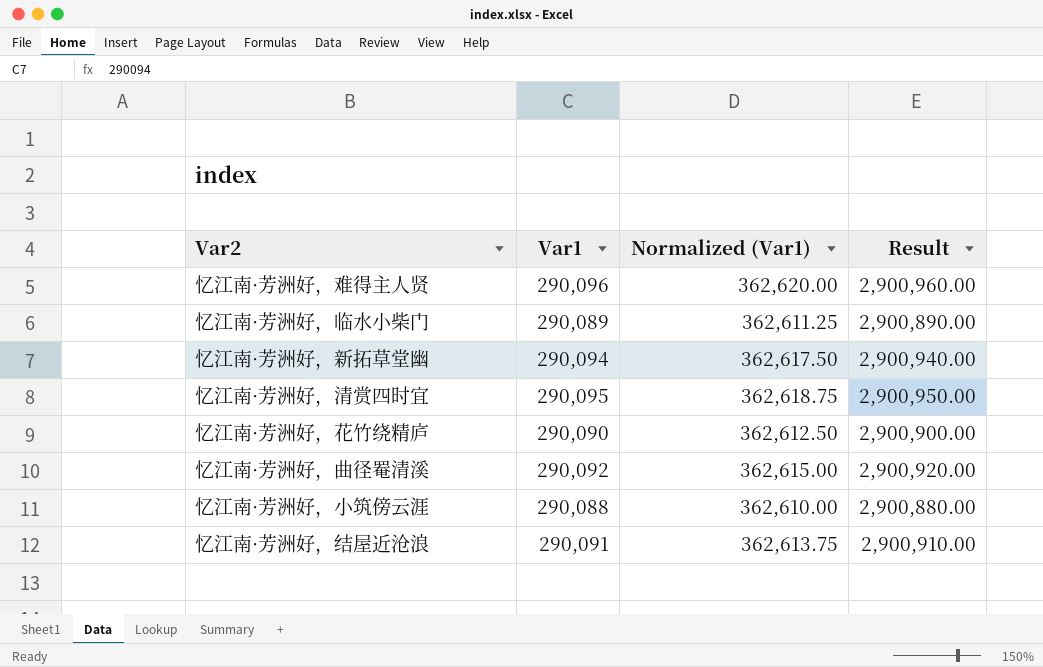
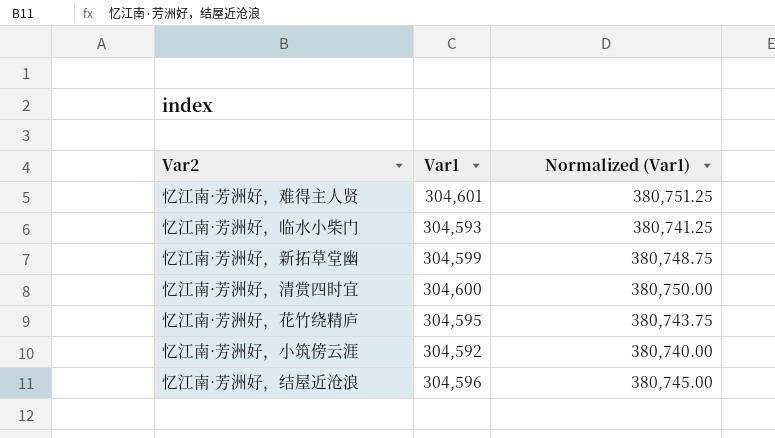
column Result | formula: [Var1] * 10 -> none
row 忆江南·芳洲好，曲径罨清溪: 290,092 | 362,615.00 | 2,900,920.00 -> none
忆江南·芳洲好，难得主人贤 | Var1: 290,096 -> 304,601
忆江南·芳洲好，难得主人贤 | Normalized (Var1): 362,620.00 -> 380,751.25
忆江南·芳洲好，临水小柴门 | Var1: 290,089 -> 304,593
忆江南·芳洲好，临水小柴门 | Normalized (Var1): 362,611.25 -> 380,741.25
忆江南·芳洲好，新拓草堂幽 | Var1: 290,094 -> 304,599
忆江南·芳洲好，新拓草堂幽 | Normalized (Var1): 362,617.50 -> 380,748.75
忆江南·芳洲好，清赏四时宜 | Var1: 290,095 -> 304,600
忆江南·芳洲好，清赏四时宜 | Normalized (Var1): 362,618.75 -> 380,750.00
忆江南·芳洲好，花竹绕精庐 | Var1: 290,090 -> 304,595
忆江南·芳洲好，花竹绕精庐 | Normalized (Var1): 362,612.50 -> 380,743.75
忆江南·芳洲好，小筑傍云涯 | Var1: 290,088 -> 304,592
忆江南·芳洲好，小筑傍云涯 | Normalized (Var1): 362,610.00 -> 380,740.00
忆江南·芳洲好，结屋近沧浪 | Var1: 290,091 -> 304,596
忆江南·芳洲好，结屋近沧浪 | Normalized (Var1): 362,613.75 -> 380,745.00

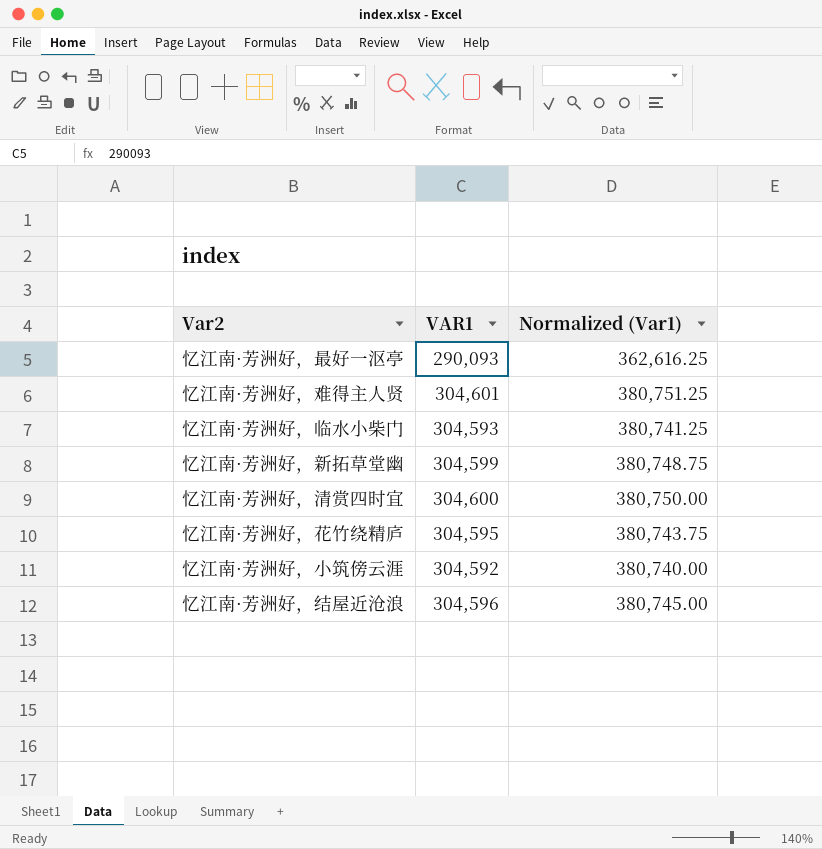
column name: Var1 -> VAR1
row 忆江南·芳洲好，最好一沤亭: none -> 290,093 | 362,616.25

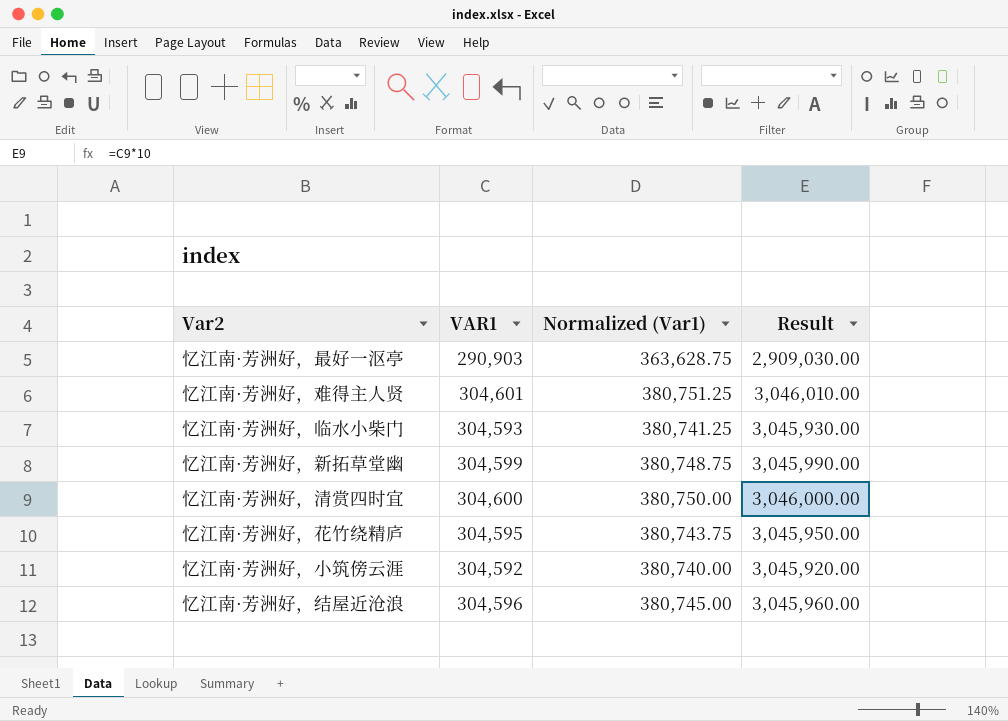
column Result | formula: none -> [VAR1] * 10
忆江南·芳洲好，最好一沤亭 | VAR1: 290,093 -> 290,903
忆江南·芳洲好，最好一沤亭 | Normalized (Var1): 362,616.25 -> 363,628.75

